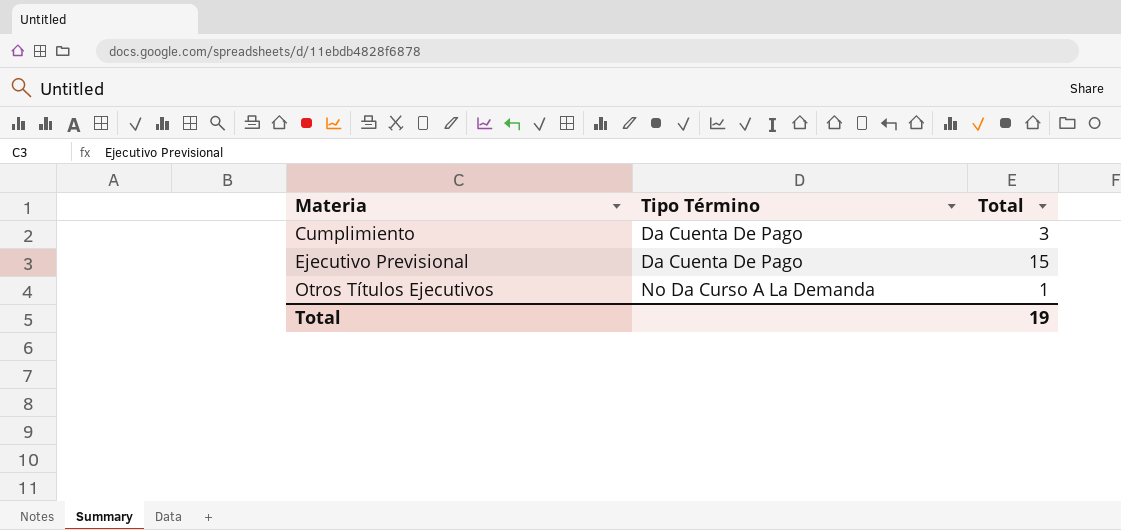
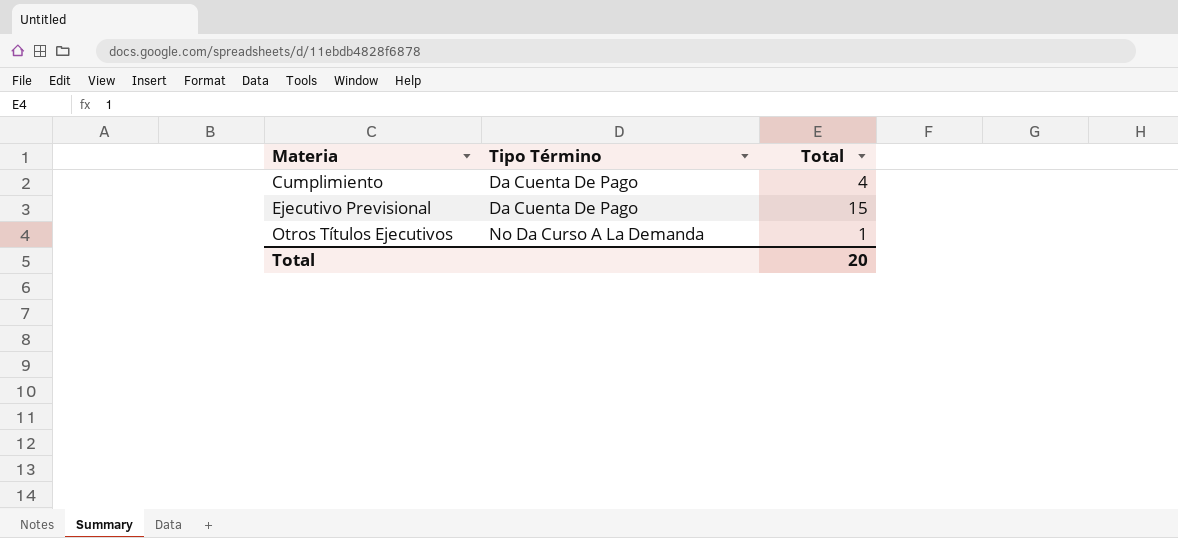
Cumplimiento | Total: 3 -> 4
Total | Total: 19 -> 20

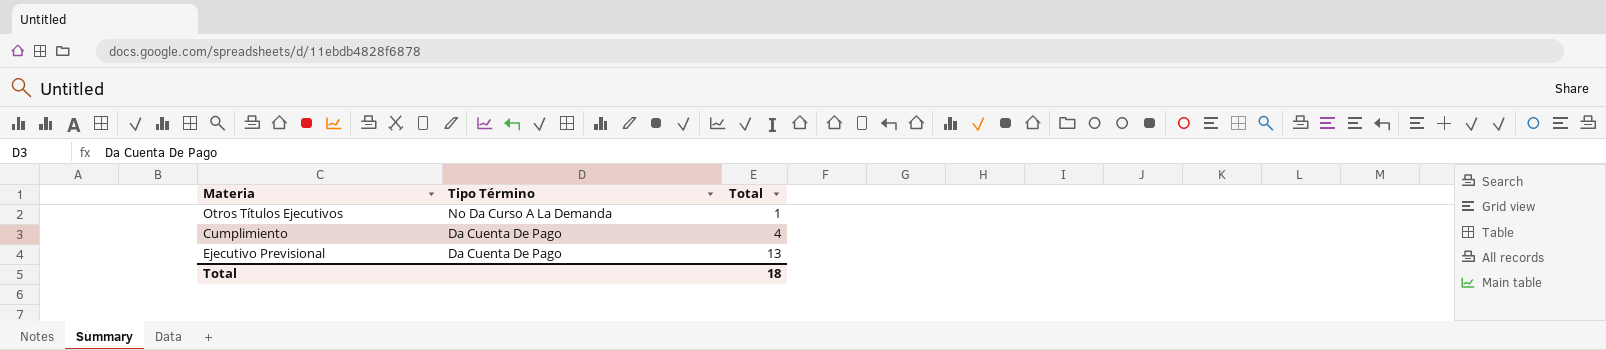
row order: Materia ascending -> Tipo Término descending
Ejecutivo Previsional | Total: 15 -> 13
Total | Total: 20 -> 18

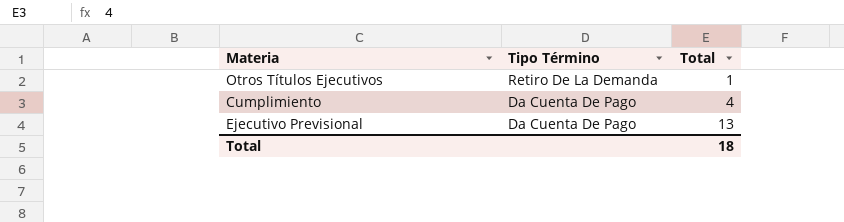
Otros Títulos Ejecutivos | Tipo Término: No Da Curso A La Demanda -> Retiro De La Demanda

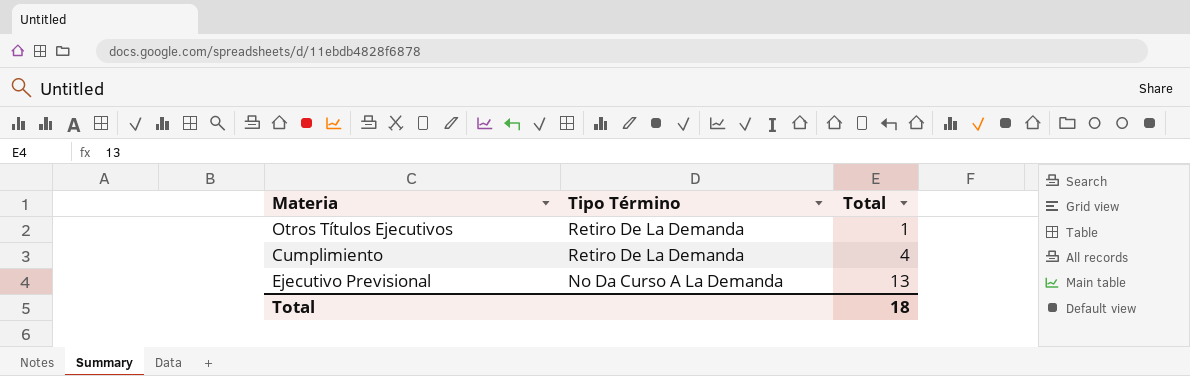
Cumplimiento | Tipo Término: Da Cuenta De Pago -> Retiro De La Demanda
Ejecutivo Previsional | Tipo Término: Da Cuenta De Pago -> No Da Curso A La Demanda

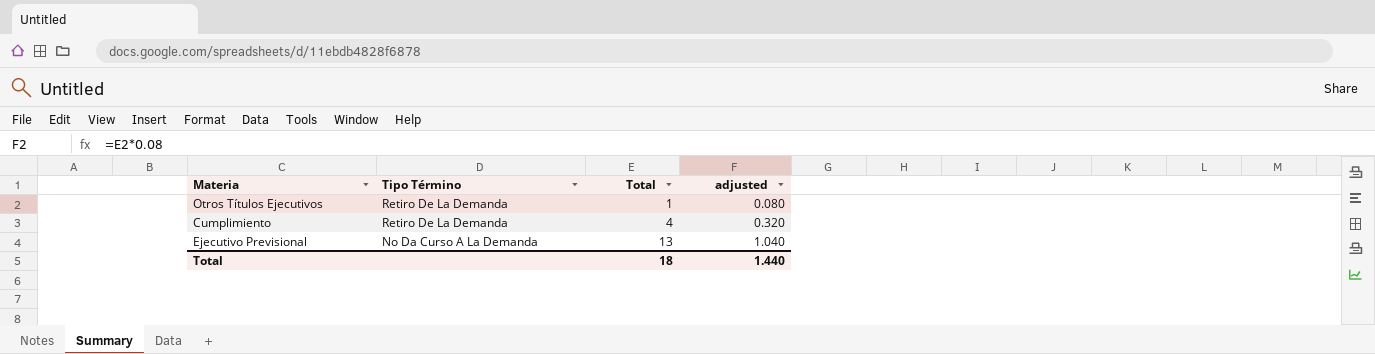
column adjusted | formula: none -> [Total] * 0.08

